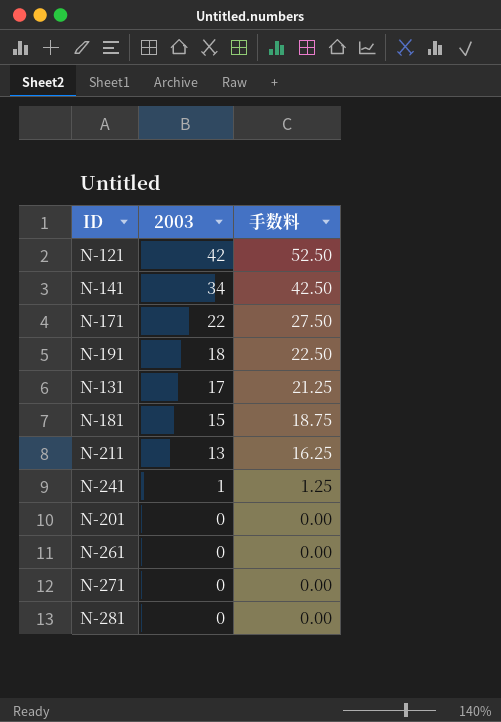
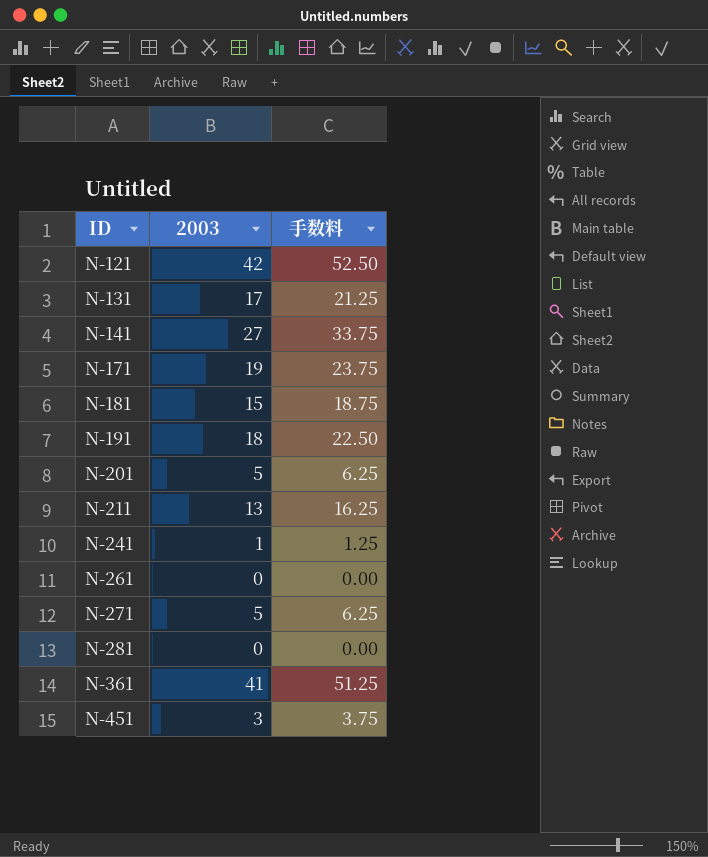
row order: 2003 descending -> ID ascending
N-141 | 2003: 34 -> 27
N-141 | 手数料: 42.50 -> 33.75
N-171 | 2003: 22 -> 19
N-171 | 手数料: 27.50 -> 23.75
N-201 | 2003: 0 -> 5
N-201 | 手数料: 0.00 -> 6.25
N-271 | 2003: 0 -> 5
N-271 | 手数料: 0.00 -> 6.25
row N-361: none -> 41 | 51.25
row N-451: none -> 3 | 3.75

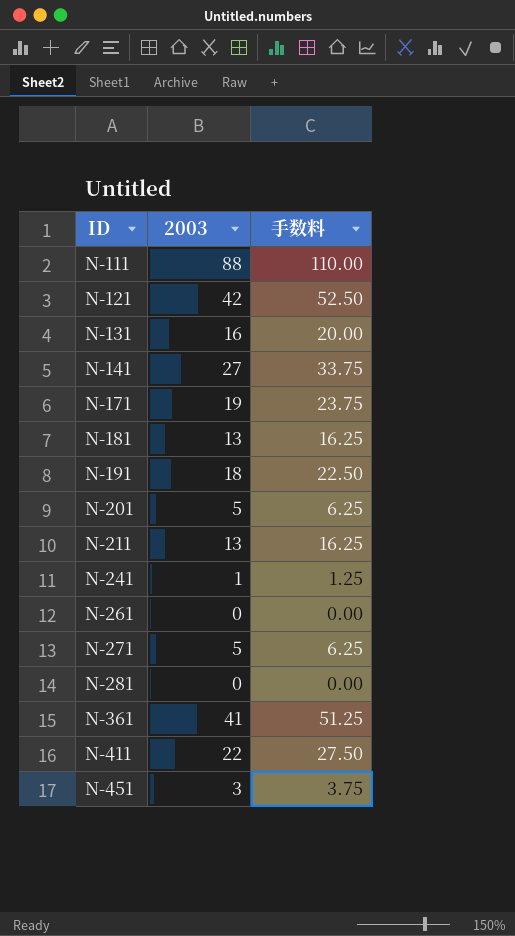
row N-111: none -> 88 | 110.00
N-131 | 2003: 17 -> 16
N-131 | 手数料: 21.25 -> 20.00
N-181 | 2003: 15 -> 13
N-181 | 手数料: 18.75 -> 16.25
row N-411: none -> 22 | 27.50

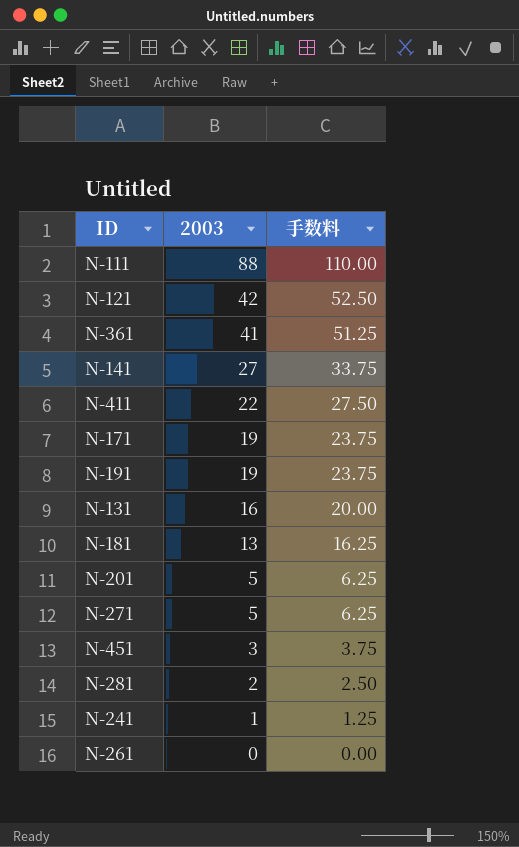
row order: ID ascending -> 2003 descending
row N-211: 13 | 16.25 -> none
N-191 | 2003: 18 -> 19
N-191 | 手数料: 22.50 -> 23.75
N-281 | 2003: 0 -> 2
N-281 | 手数料: 0.00 -> 2.50

